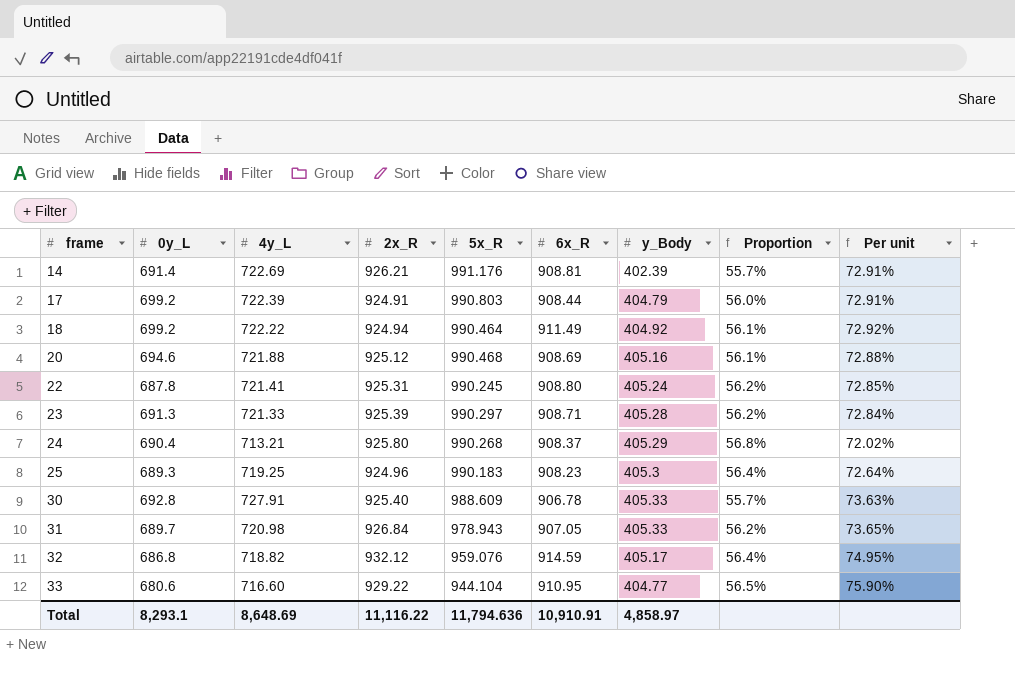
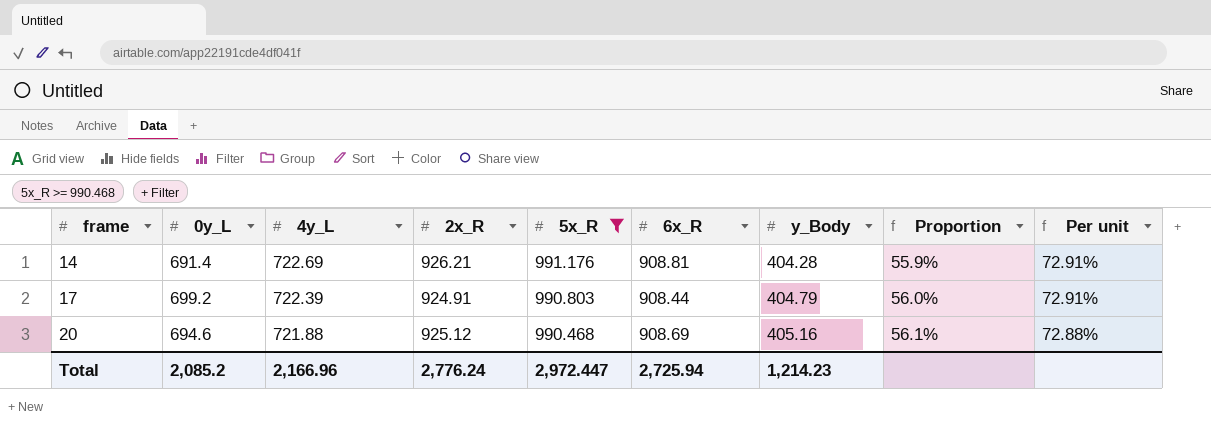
filter: none -> 5x_R >= 990.468
14 | y_Body: 402.39 -> 404.28
14 | Proportion: 55.7% -> 55.9%
Total | 0y_L: 8,293.1 -> 2,085.2
Total | 4y_L: 8,648.69 -> 2,166.96
Total | 2x_R: 11,116.22 -> 2,776.24
Total | 5x_R: 11,794.636 -> 2,972.447
Total | 6x_R: 10,910.91 -> 2,725.94
Total | y_Body: 4,858.97 -> 1,214.23

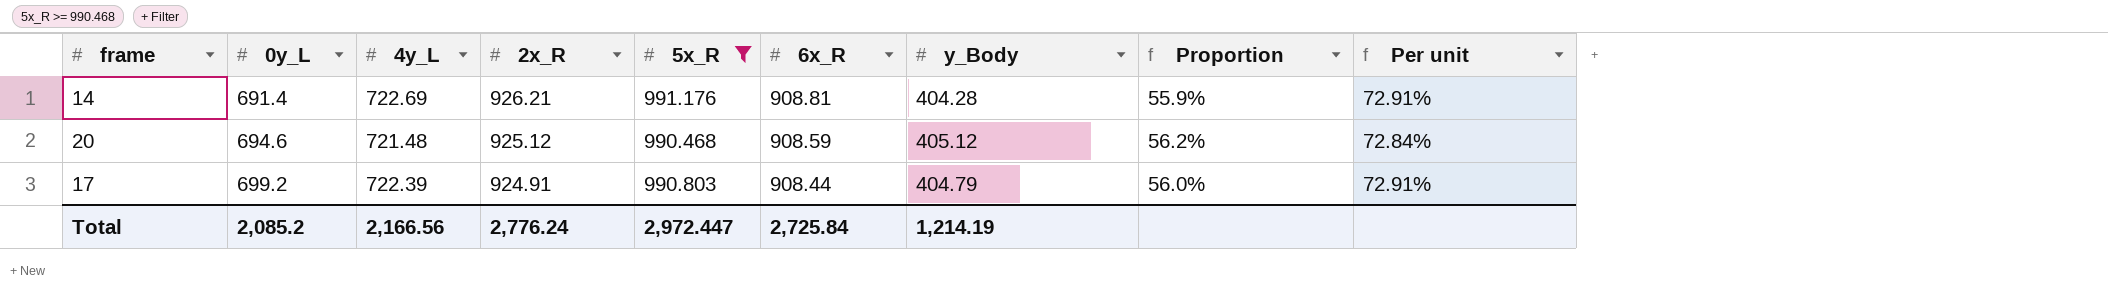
row order: frame ascending -> 0y_L ascending
20 | 4y_L: 721.88 -> 721.48
20 | 6x_R: 908.69 -> 908.59
20 | y_Body: 405.16 -> 405.12
20 | Proportion: 56.1% -> 56.2%
20 | Per unit: 72.88% -> 72.84%
Total | 4y_L: 2,166.96 -> 2,166.56
Total | 6x_R: 2,725.94 -> 2,725.84
Total | y_Body: 1,214.23 -> 1,214.19

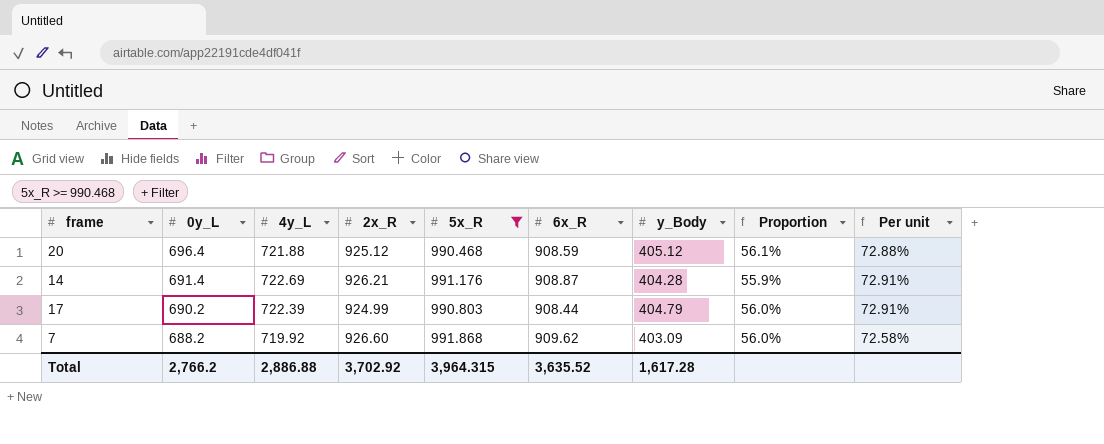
row order: 0y_L ascending -> 0y_L descending
20 | 0y_L: 694.6 -> 696.4
20 | 4y_L: 721.48 -> 721.88
20 | Proportion: 56.2% -> 56.1%
20 | Per unit: 72.84% -> 72.88%
14 | 6x_R: 908.81 -> 908.87
17 | 0y_L: 699.2 -> 690.2
17 | 2x_R: 924.91 -> 924.99
row 7: none -> 688.2 | 719.92 | 926.60 | 991.868 | 909.62 | 403.09 | 56.0% | 72.58%
Total | 0y_L: 2,085.2 -> 2,766.2
Total | 4y_L: 2,166.56 -> 2,886.88
Total | 2x_R: 2,776.24 -> 3,702.92
Total | 5x_R: 2,972.447 -> 3,964.315
Total | 6x_R: 2,725.84 -> 3,635.52
Total | y_Body: 1,214.19 -> 1,617.28

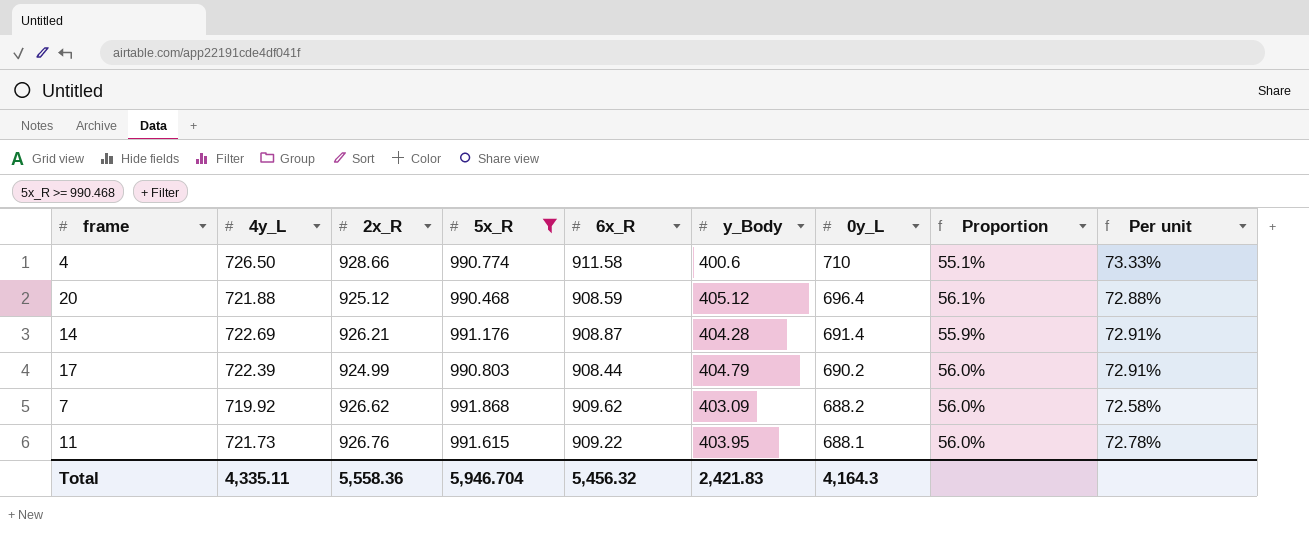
column 0y_L | position: 2 -> 7
row 4: none -> 726.50 | 928.66 | 990.774 | 911.58 | 400.6 | 710 | 55.1% | 73.33%
7 | 2x_R: 926.60 -> 926.62
row 11: none -> 721.73 | 926.76 | 991.615 | 909.22 | 403.95 | 688.1 | 56.0% | 72.78%
Total | 4y_L: 2,886.88 -> 4,335.11
Total | 2x_R: 3,702.92 -> 5,558.36
Total | 5x_R: 3,964.315 -> 5,946.704
Total | 6x_R: 3,635.52 -> 5,456.32
Total | y_Body: 1,617.28 -> 2,421.83
Total | 0y_L: 2,766.2 -> 4,164.3

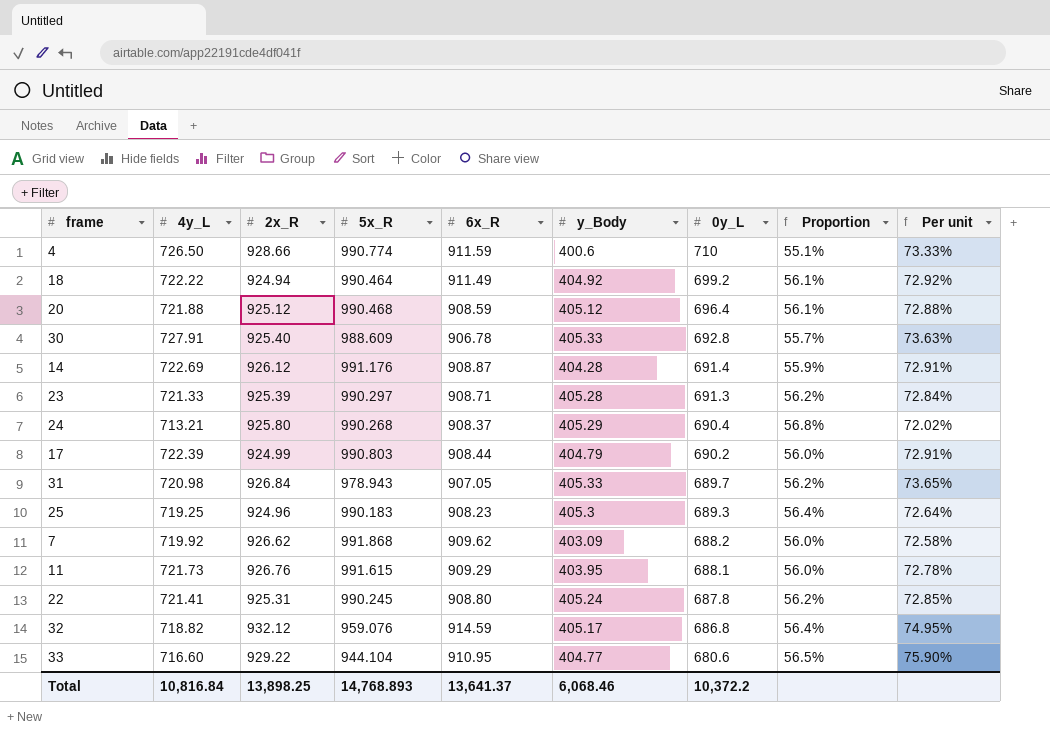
filter: 5x_R >= 990.468 -> none
4 | 6x_R: 911.58 -> 911.59
14 | 2x_R: 926.21 -> 926.12
11 | 6x_R: 909.22 -> 909.29
Total | 4y_L: 4,335.11 -> 10,816.84
Total | 2x_R: 5,558.36 -> 13,898.25
Total | 5x_R: 5,946.704 -> 14,768.893
Total | 6x_R: 5,456.32 -> 13,641.37
Total | y_Body: 2,421.83 -> 6,068.46
Total | 0y_L: 4,164.3 -> 10,372.2

